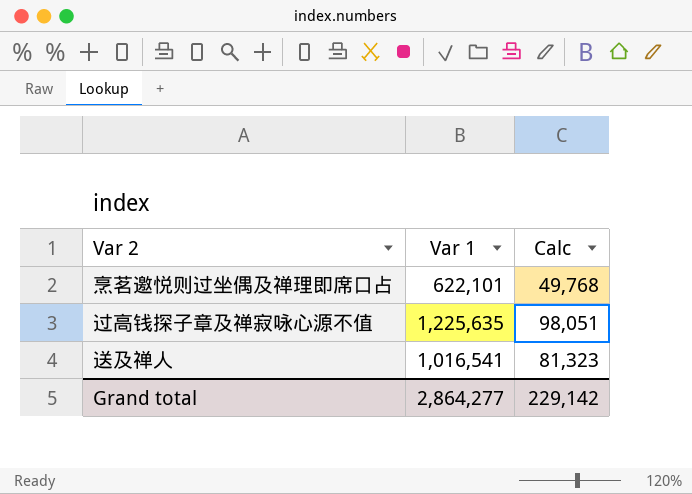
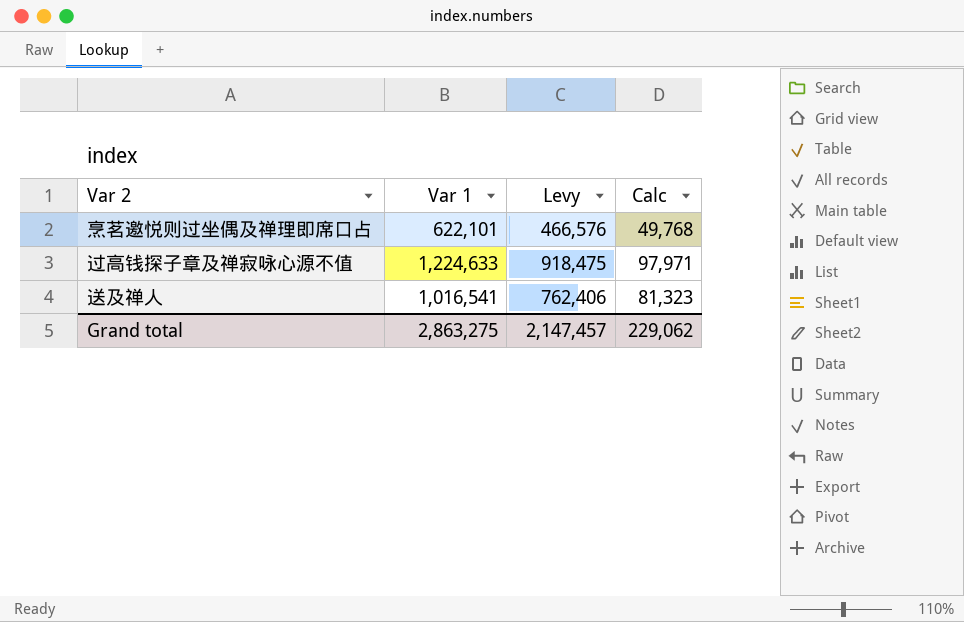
column Levy | formula: none -> [Var 1] * 0.75
过高钱探子章及禅寂咏心源不值 | Var 1: 1,225,635 -> 1,224,633
过高钱探子章及禅寂咏心源不值 | Calc: 98,051 -> 97,971
Grand total | Var 1: 2,864,277 -> 2,863,275
Grand total | Calc: 229,142 -> 229,062

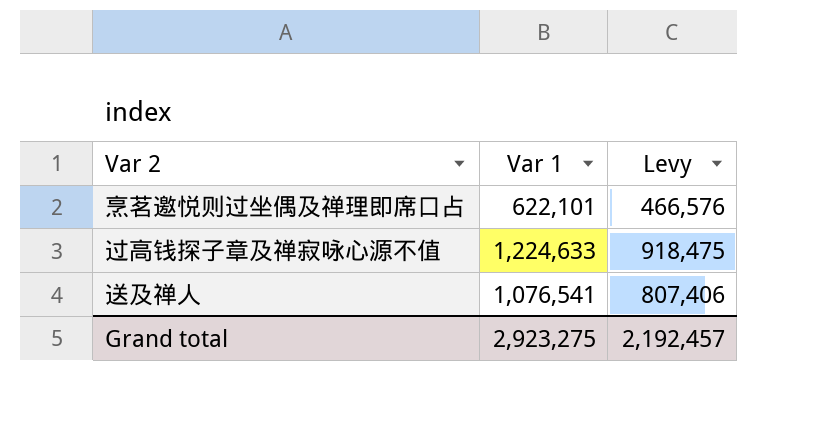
column Calc | formula: [Var 1] * 0.08 -> none
送及禅人 | Var 1: 1,016,541 -> 1,076,541
送及禅人 | Levy: 762,406 -> 807,406
Grand total | Var 1: 2,863,275 -> 2,923,275
Grand total | Levy: 2,147,457 -> 2,192,457

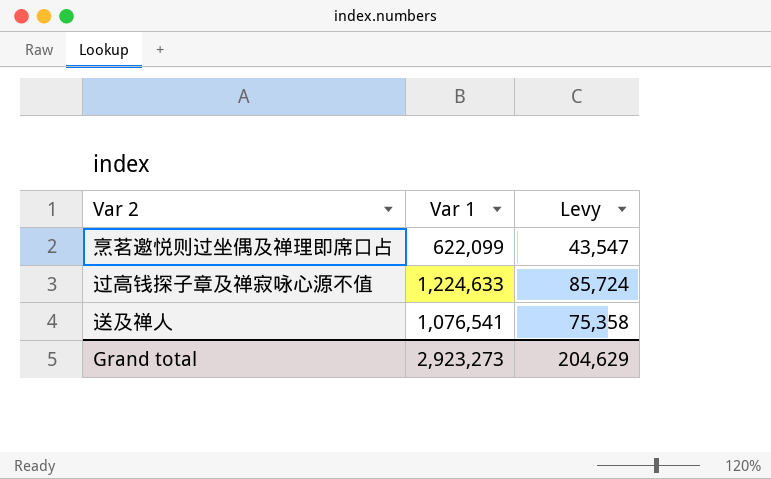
column Levy | formula: [Var 1] * 0.75 -> [Var 1] * 0.07
烹茗邀悦则过坐偶及禅理即席口占 | Var 1: 622,101 -> 622,099
Grand total | Var 1: 2,923,275 -> 2,923,273
Grand total | Levy: 2,192,457 -> 204,629

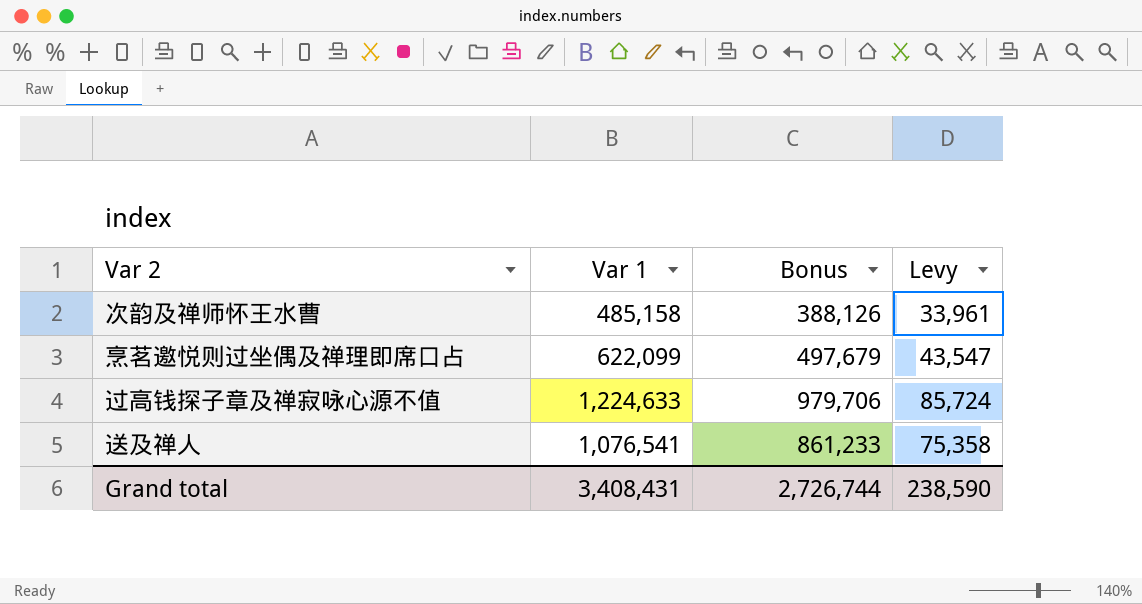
column Bonus | formula: none -> [Var 1] * 0.8
row 次韵及禅师怀王水曹: none -> 485,158 | 388,126 | 33,961
Grand total | Var 1: 2,923,273 -> 3,408,431
Grand total | Levy: 204,629 -> 238,590

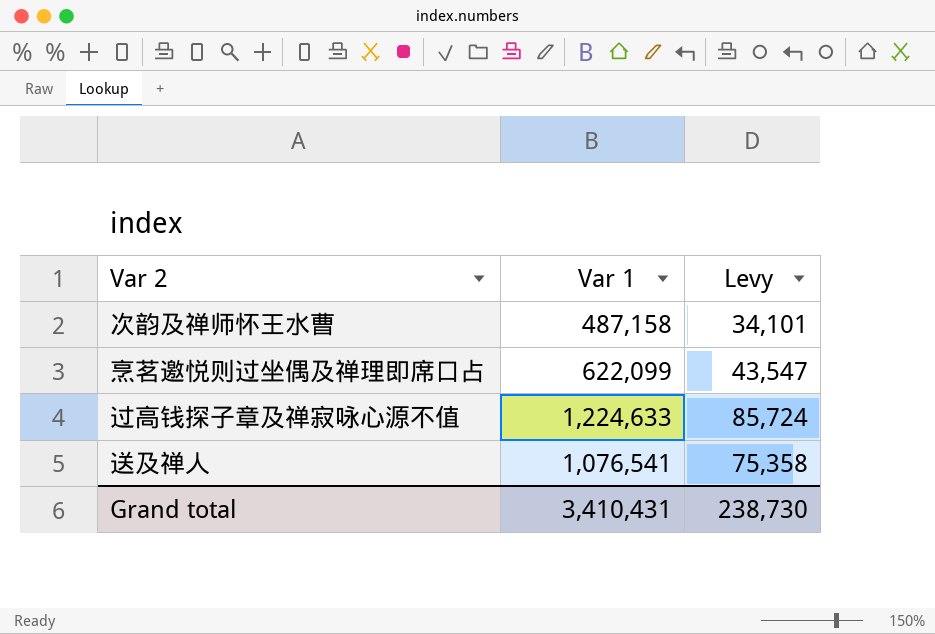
column Bonus | formula: [Var 1] * 0.8 -> none
次韵及禅师怀王水曹 | Var 1: 485,158 -> 487,158
次韵及禅师怀王水曹 | Levy: 33,961 -> 34,101
Grand total | Var 1: 3,408,431 -> 3,410,431
Grand total | Levy: 238,590 -> 238,730

